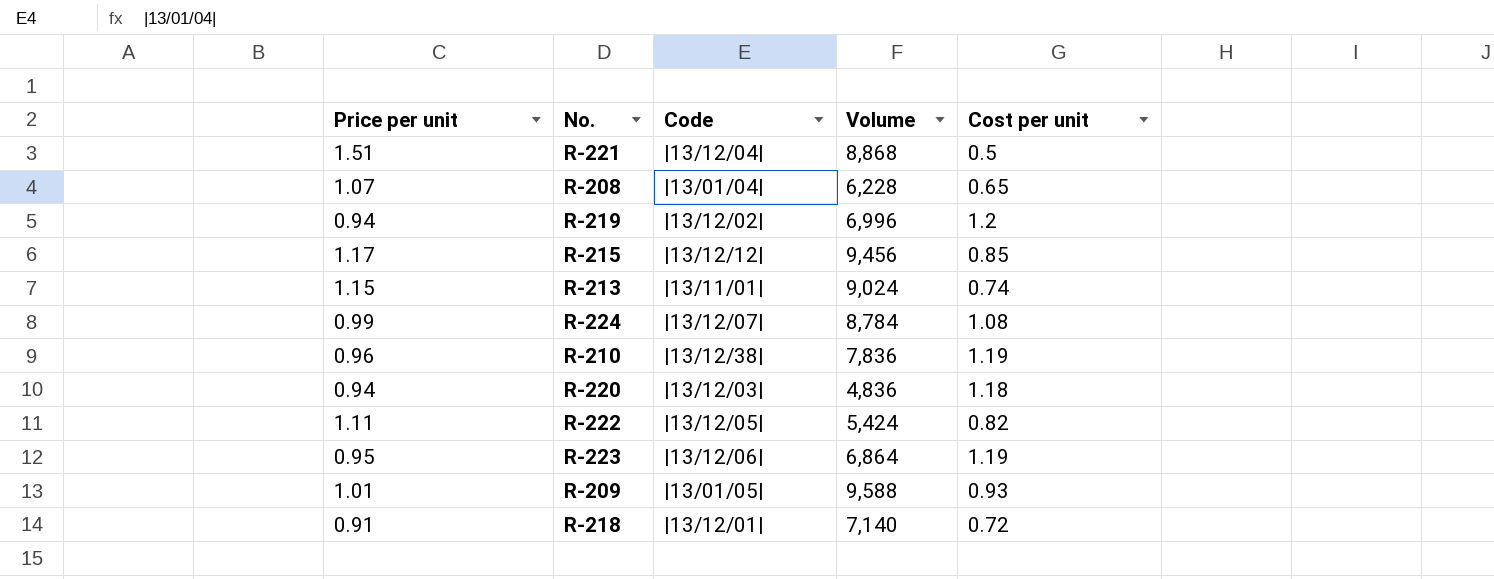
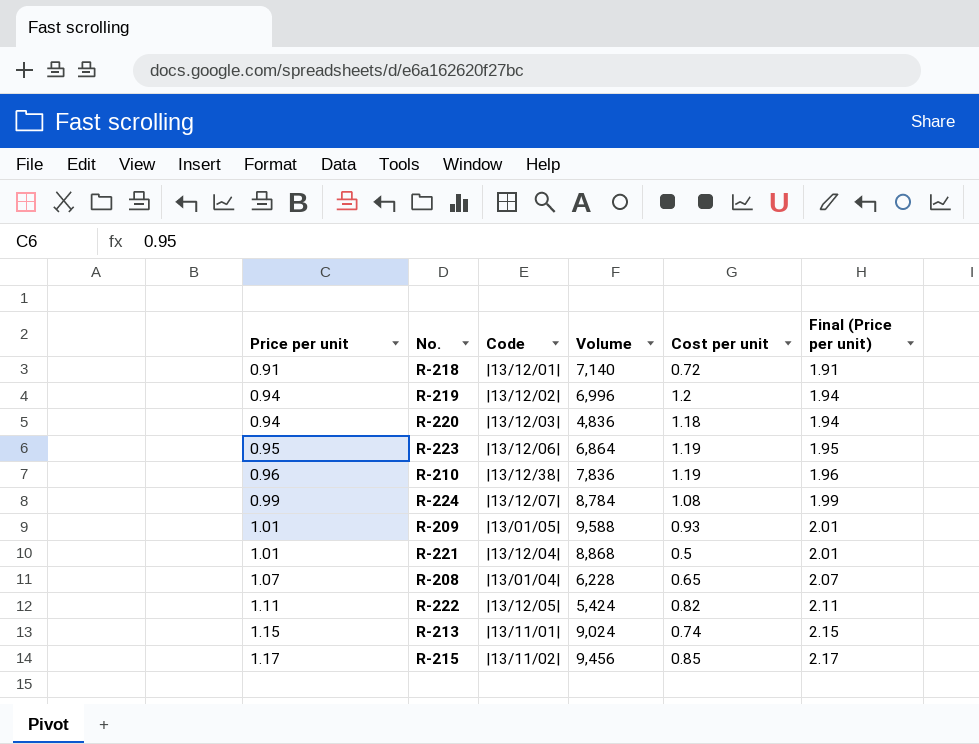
row order: none -> Price per unit ascending
column Final (Price per unit) | formula: none -> [Price per unit] + 1
R-221 | Price per unit: 1.51 -> 1.01
R-215 | Code: |13/12/12| -> |13/11/02|

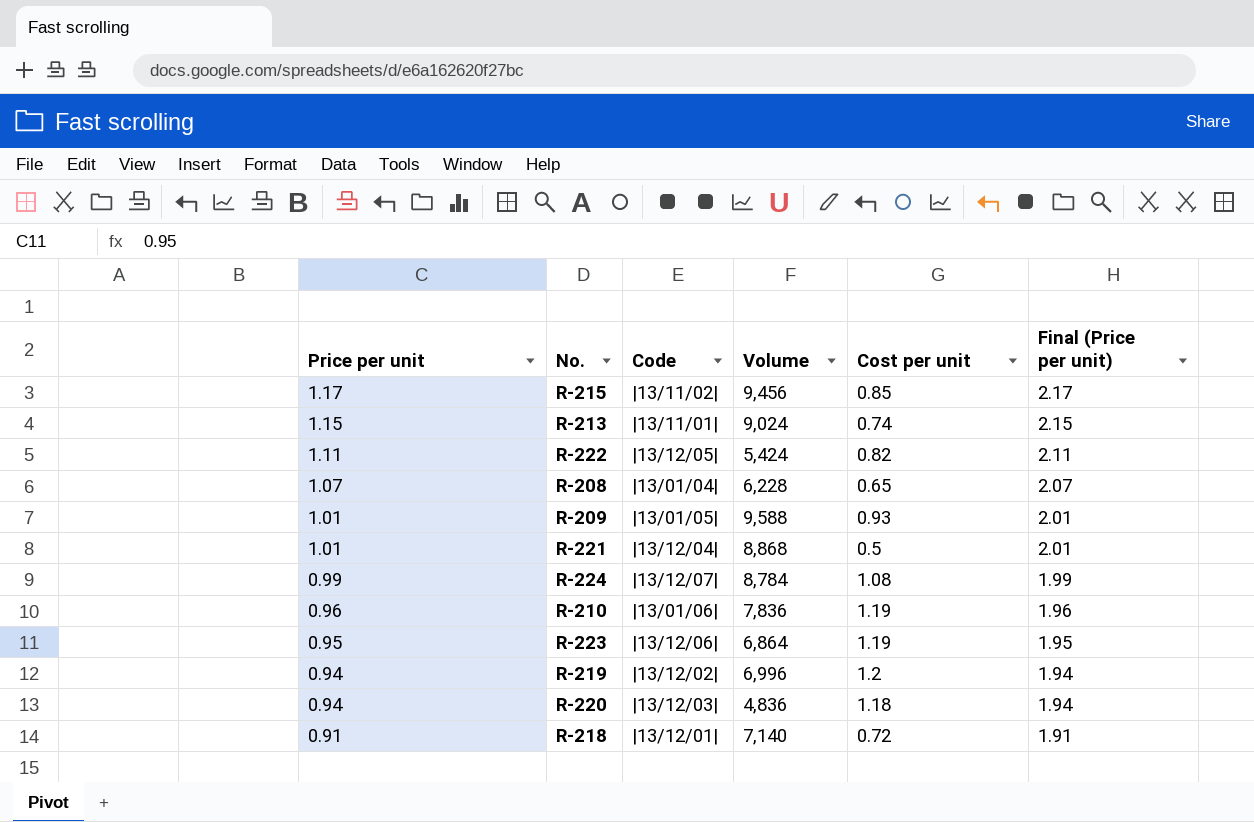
row order: Price per unit ascending -> Price per unit descending
R-210 | Code: |13/12/38| -> |13/01/06|

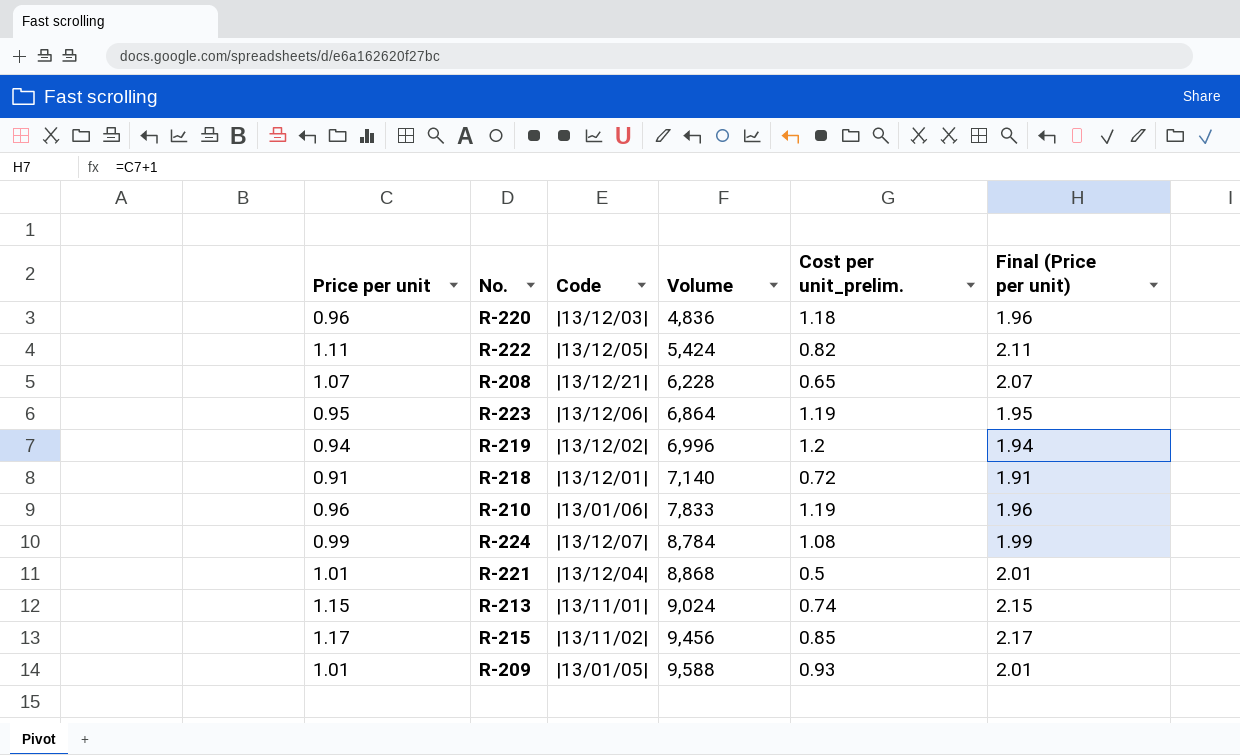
row order: Price per unit descending -> Volume ascending
column name: Cost per unit -> Cost per unit_prelim.
R-220 | Price per unit: 0.94 -> 0.96
R-220 | Final (Price per unit): 1.94 -> 1.96
R-208 | Code: |13/01/04| -> |13/12/21|
R-210 | Volume: 7,836 -> 7,833

